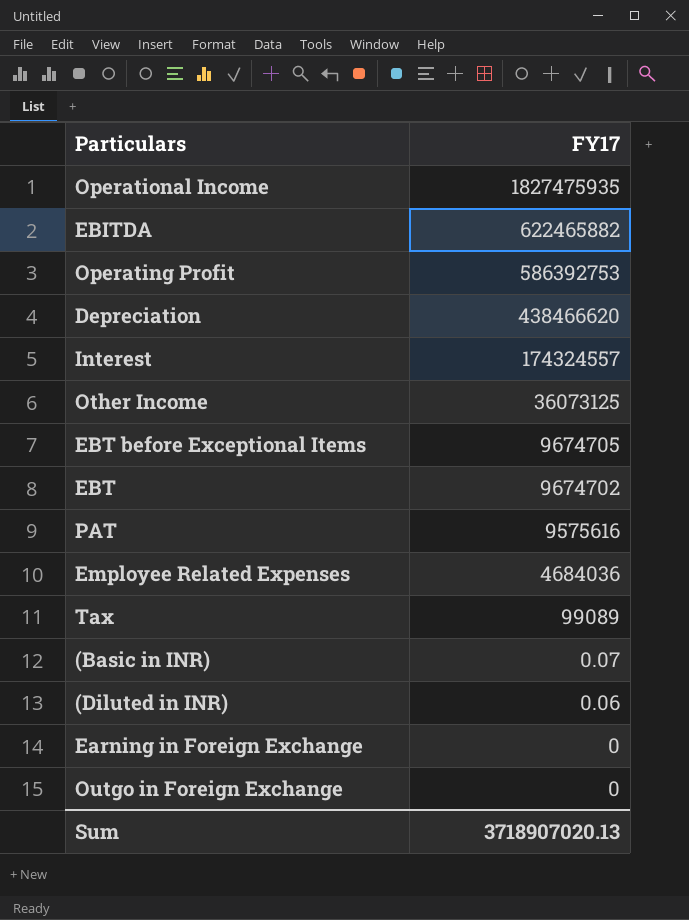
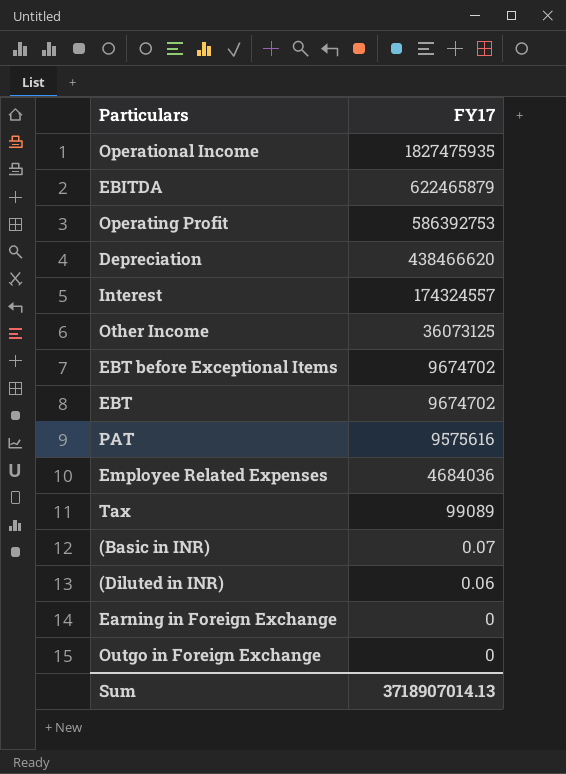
EBITDA | FY17: 622465882 -> 622465879
EBT before Exceptional Items | FY17: 9674705 -> 9674702
Sum | FY17: 3718907020.13 -> 3718907014.13

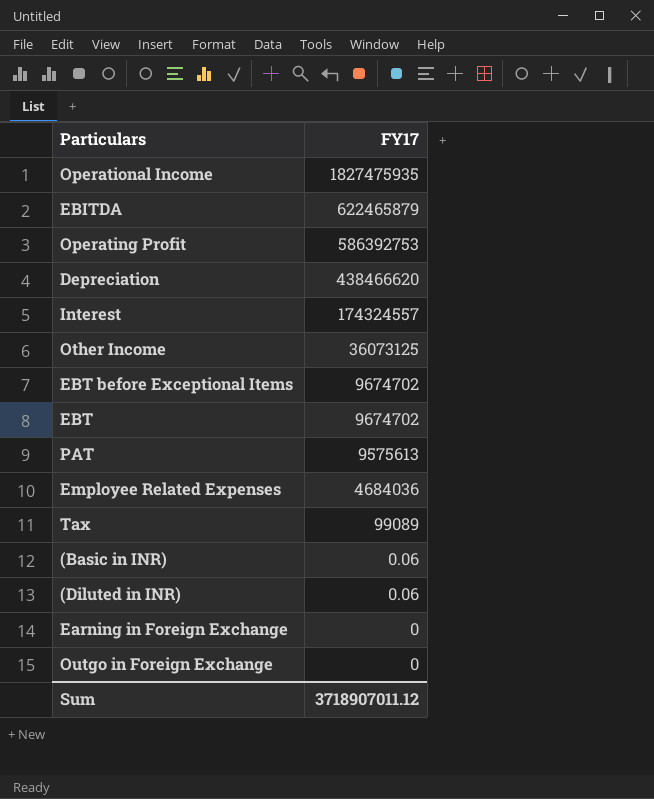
PAT | FY17: 9575616 -> 9575613
(Basic in INR) | FY17: 0.07 -> 0.06
Sum | FY17: 3718907014.13 -> 3718907011.12

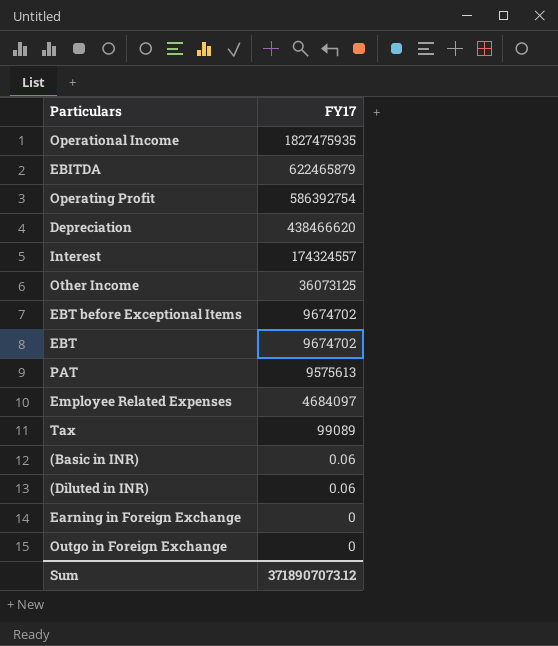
Operating Profit | FY17: 586392753 -> 586392754
Employee Related Expenses | FY17: 4684036 -> 4684097
Sum | FY17: 3718907011.12 -> 3718907073.12

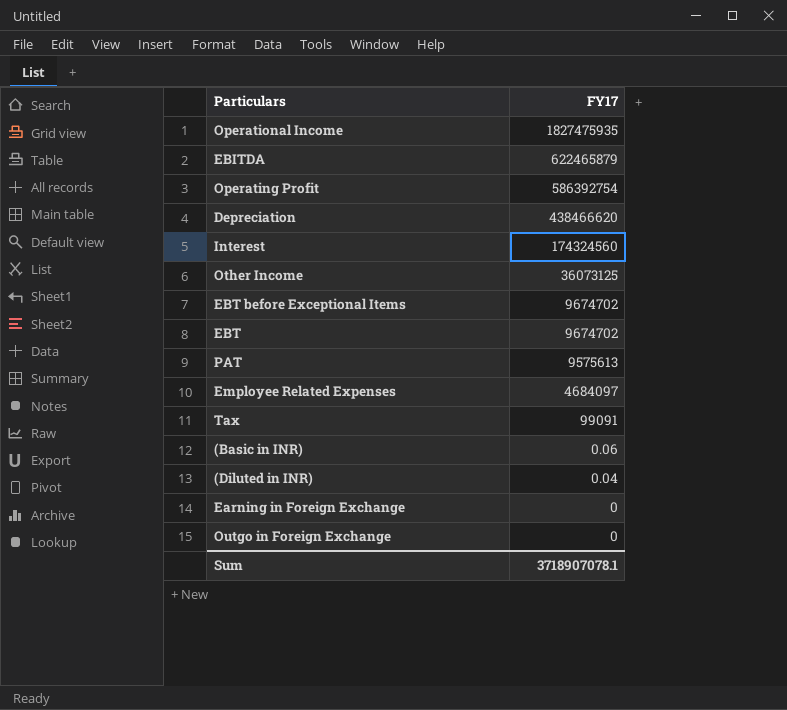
Interest | FY17: 174324557 -> 174324560
Tax | FY17: 99089 -> 99091
(Diluted in INR) | FY17: 0.06 -> 0.04
Sum | FY17: 3718907073.12 -> 3718907078.1

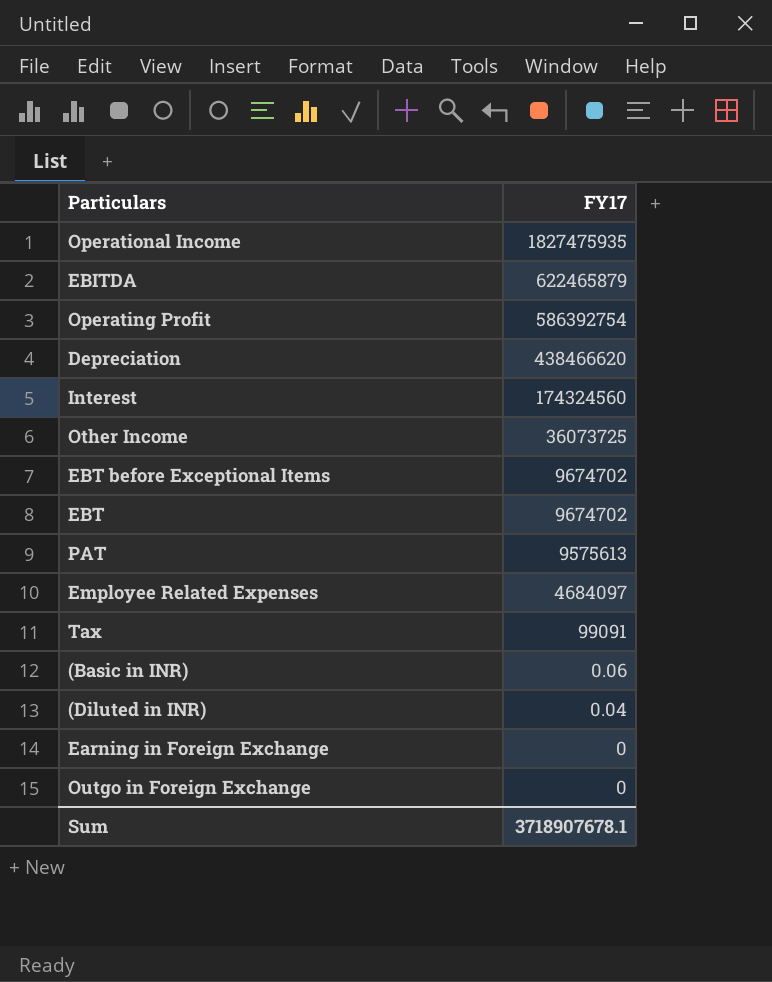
Other Income | FY17: 36073125 -> 36073725
Sum | FY17: 3718907078.1 -> 3718907678.1

